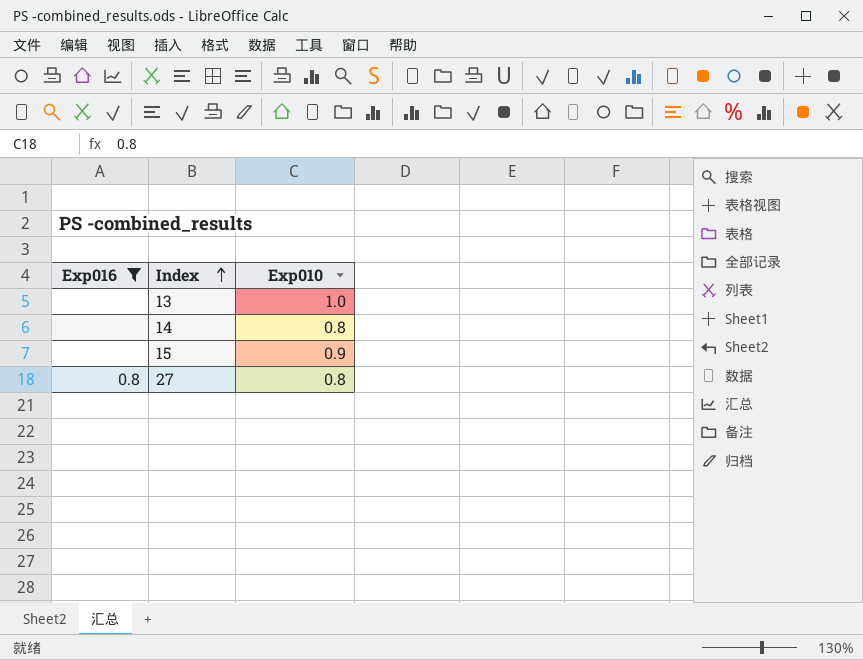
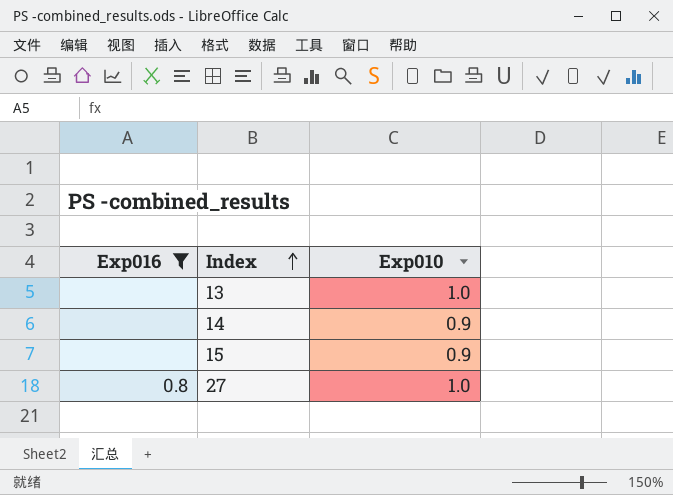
14 | Exp010: 0.8 -> 0.9
27 | Exp010: 0.8 -> 1.0

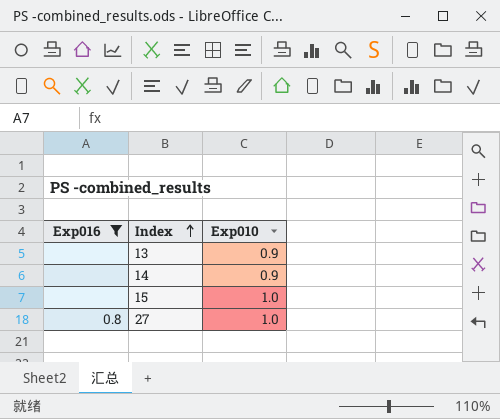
13 | Exp010: 1.0 -> 0.9
15 | Exp010: 0.9 -> 1.0

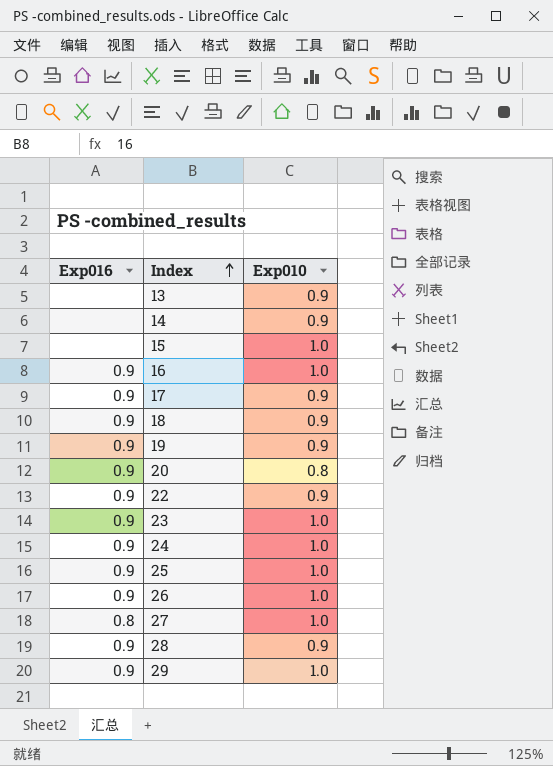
filter: Exp016 != 0.9 -> none

